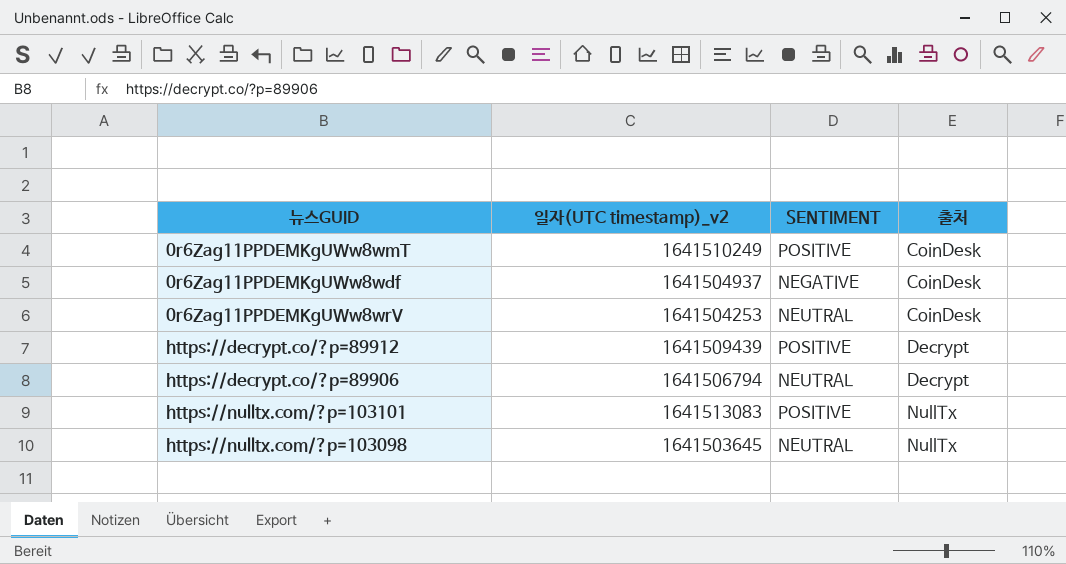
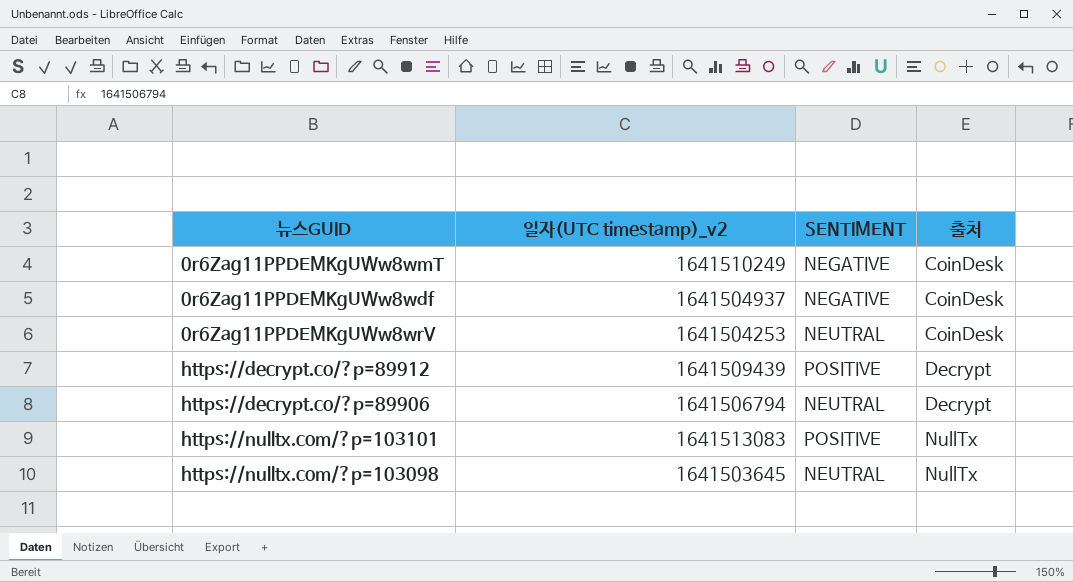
0r6Zag11PPDEMKgUWw8wmT | SENTIMENT: POSITIVE -> NEGATIVE

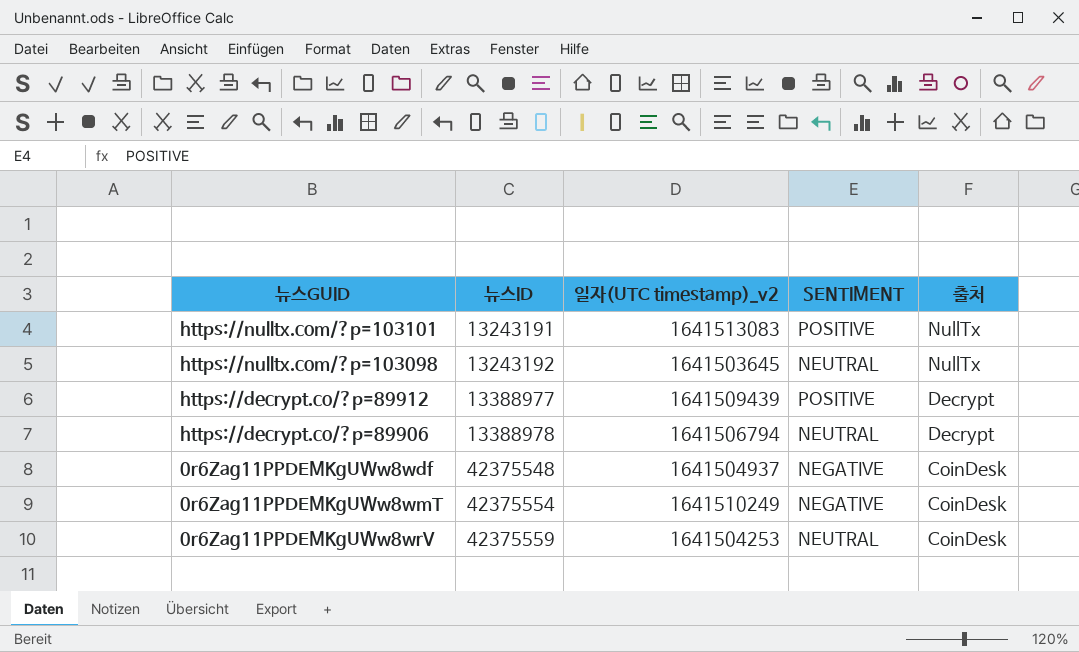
row order: 출처 ascending -> 뉴스ID ascending
column 뉴스ID | position: none -> 2

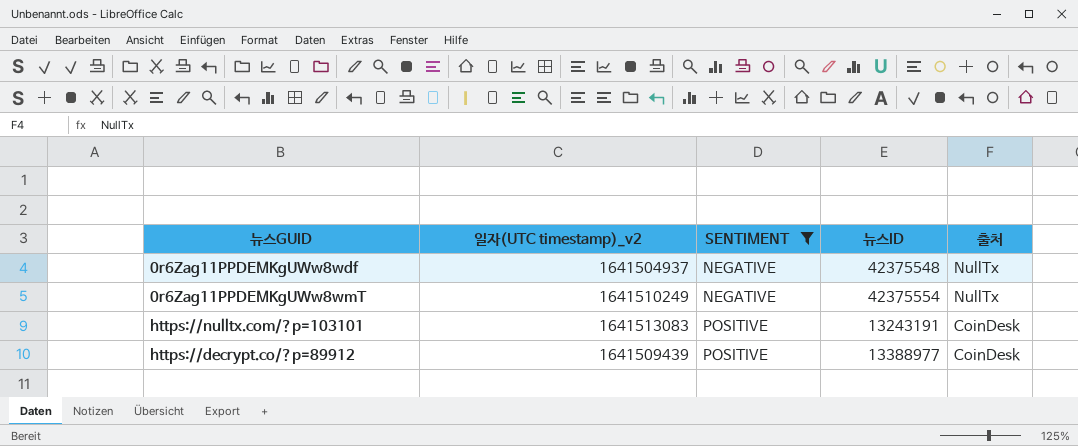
filter: none -> SENTIMENT != NEUTRAL
row order: 뉴스ID ascending -> SENTIMENT ascending
column 뉴스ID | position: 2 -> 4
0r6Zag11PPDEMKgUWw8wdf | 출처: CoinDesk -> NullTx
0r6Zag11PPDEMKgUWw8wmT | 출처: CoinDesk -> NullTx
https://nulltx.com/?p=103101 | 출처: NullTx -> CoinDesk
https://decrypt.co/?p=89912 | 출처: Decrypt -> CoinDesk

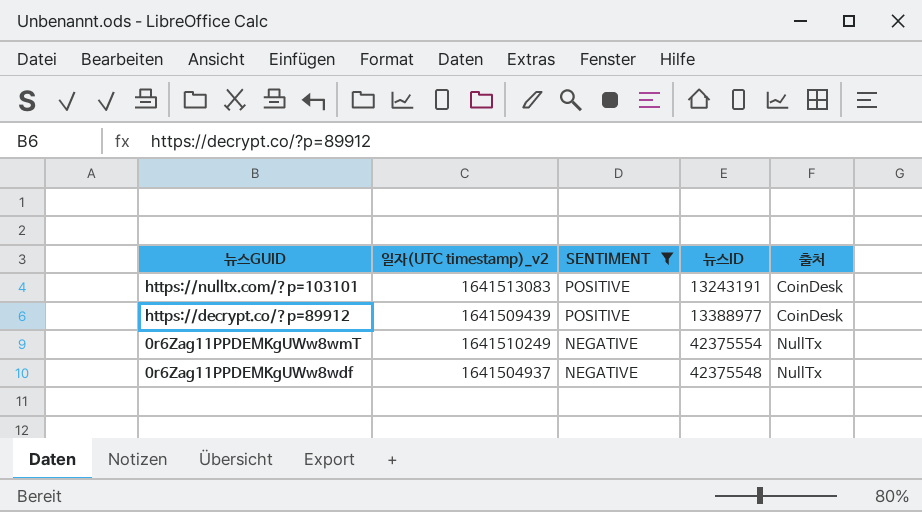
row order: SENTIMENT ascending -> 뉴스GUID descending

